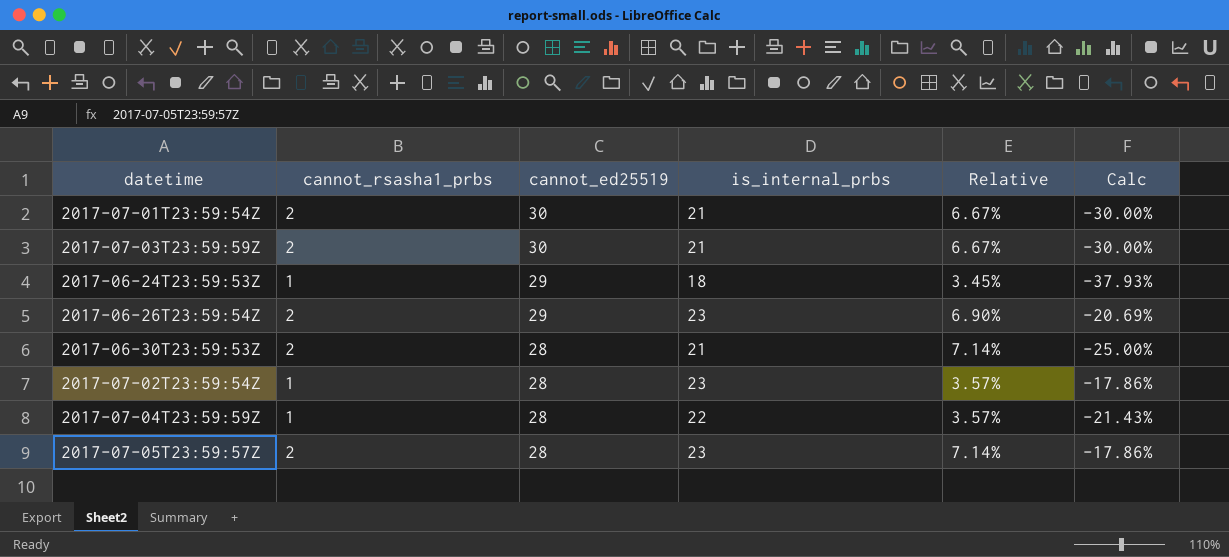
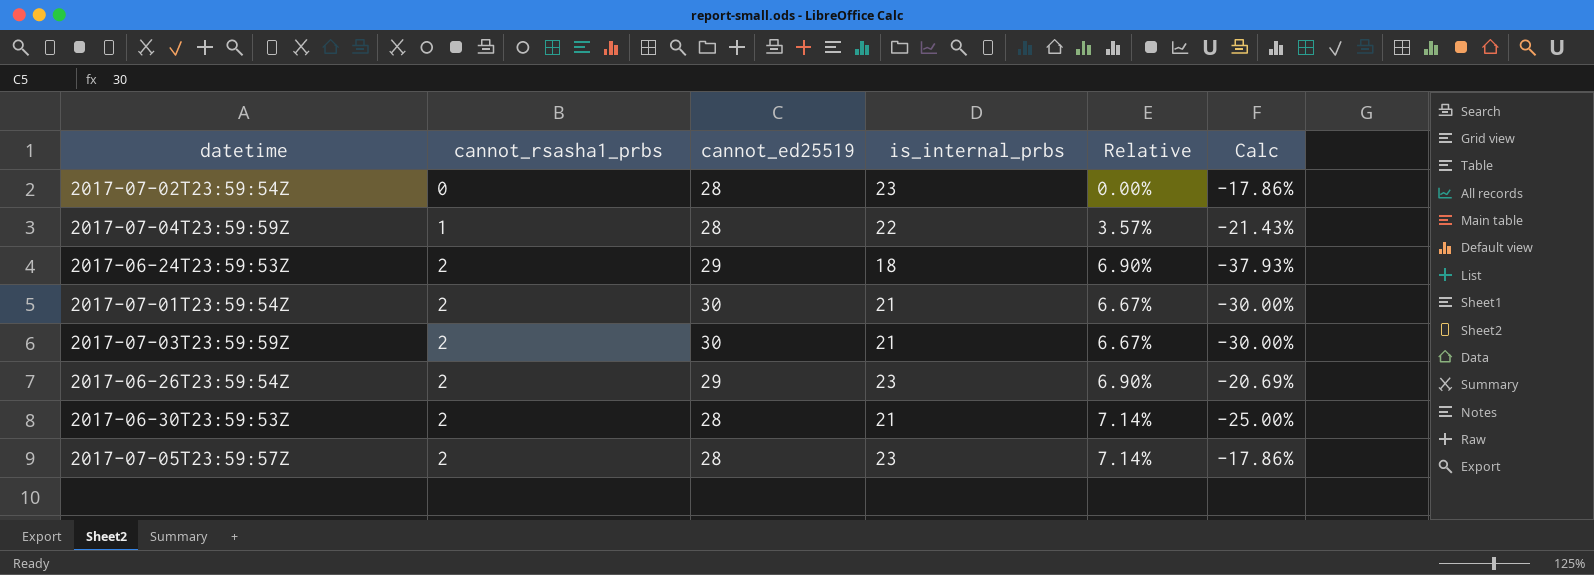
row order: cannot_ed25519 descending -> cannot_rsasha1_prbs ascending
2017-07-02T23:59:54Z | cannot_rsasha1_prbs: 1 -> 0
2017-07-02T23:59:54Z | Relative: 3.57% -> 0.00%
2017-06-24T23:59:53Z | cannot_rsasha1_prbs: 1 -> 2
2017-06-24T23:59:53Z | Relative: 3.45% -> 6.90%

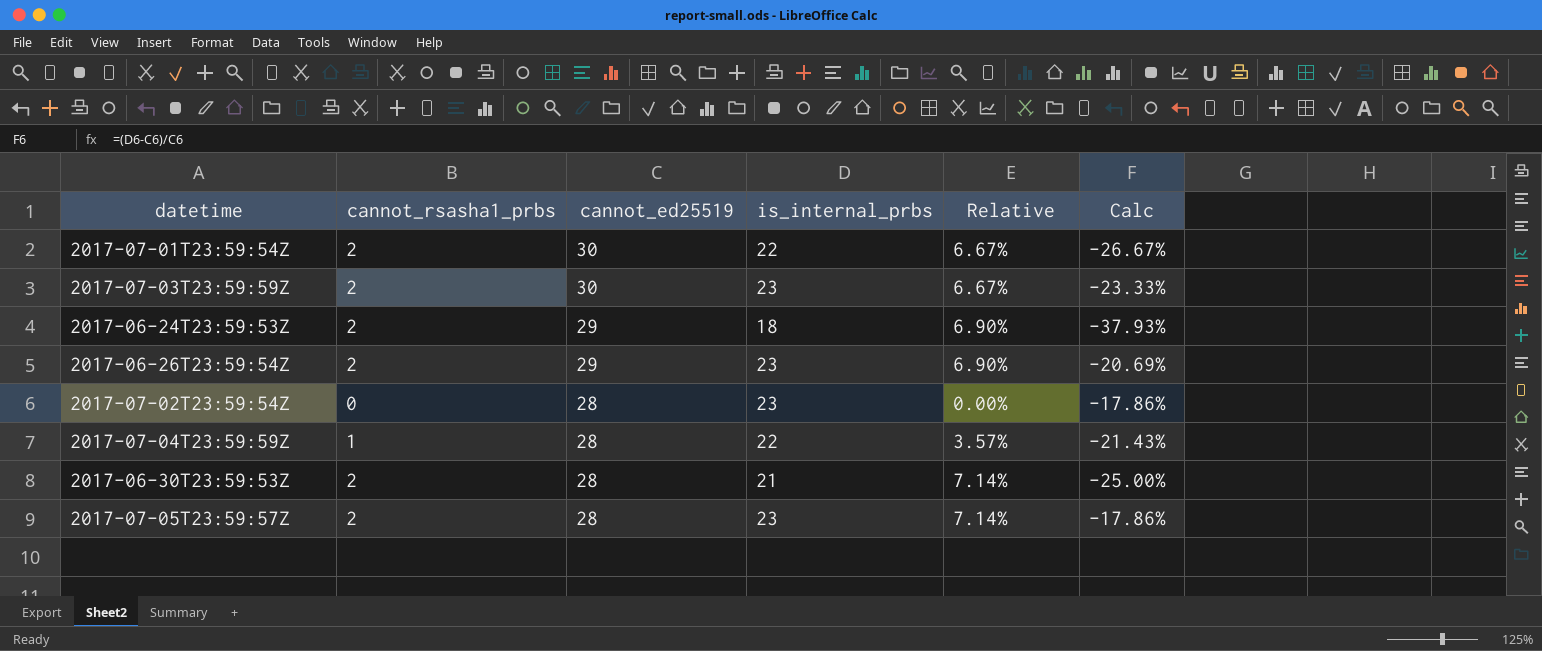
row order: cannot_rsasha1_prbs ascending -> cannot_ed25519 descending
2017-07-01T23:59:54Z | is_internal_prbs: 21 -> 22
2017-07-01T23:59:54Z | Calc: -30.00% -> -26.67%
2017-07-03T23:59:59Z | is_internal_prbs: 21 -> 23
2017-07-03T23:59:59Z | Calc: -30.00% -> -23.33%

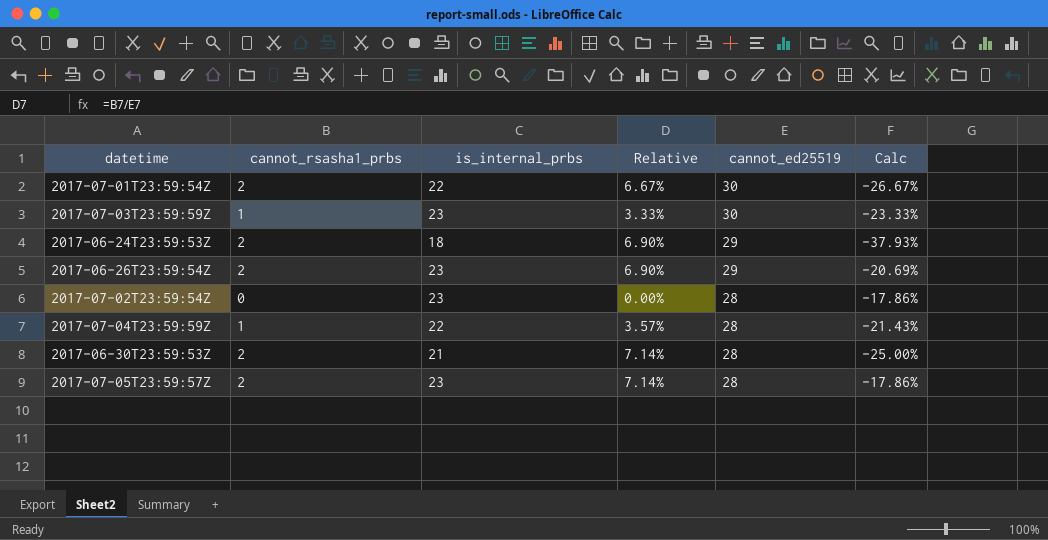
column cannot_ed25519 | position: 3 -> 5
2017-07-03T23:59:59Z | cannot_rsasha1_prbs: 2 -> 1
2017-07-03T23:59:59Z | Relative: 6.67% -> 3.33%

